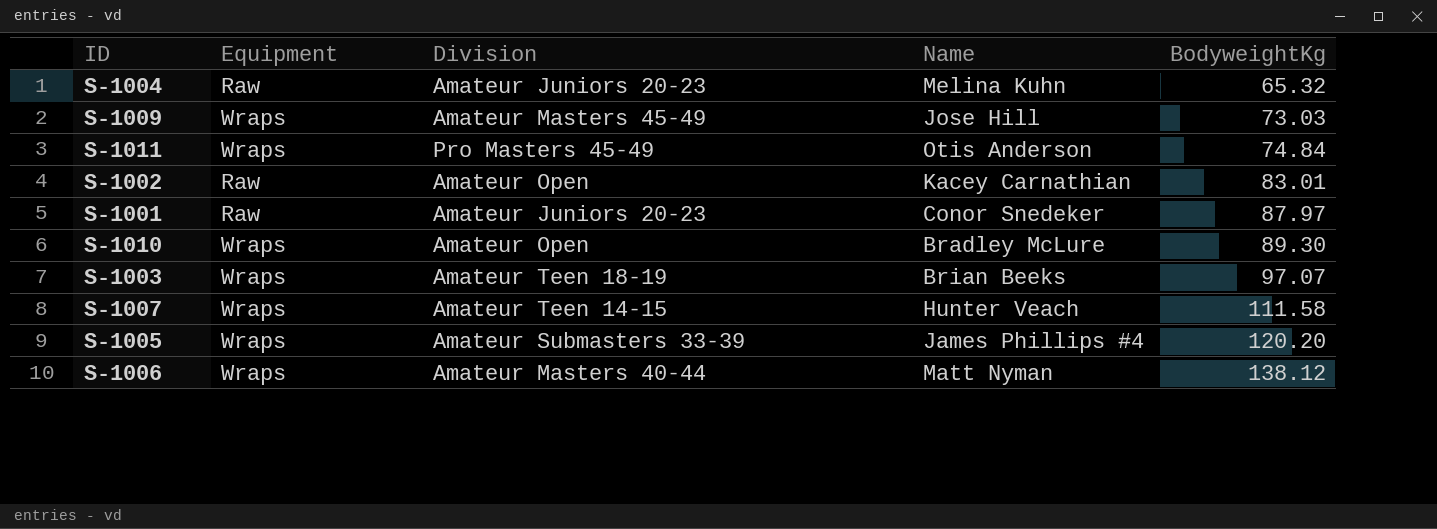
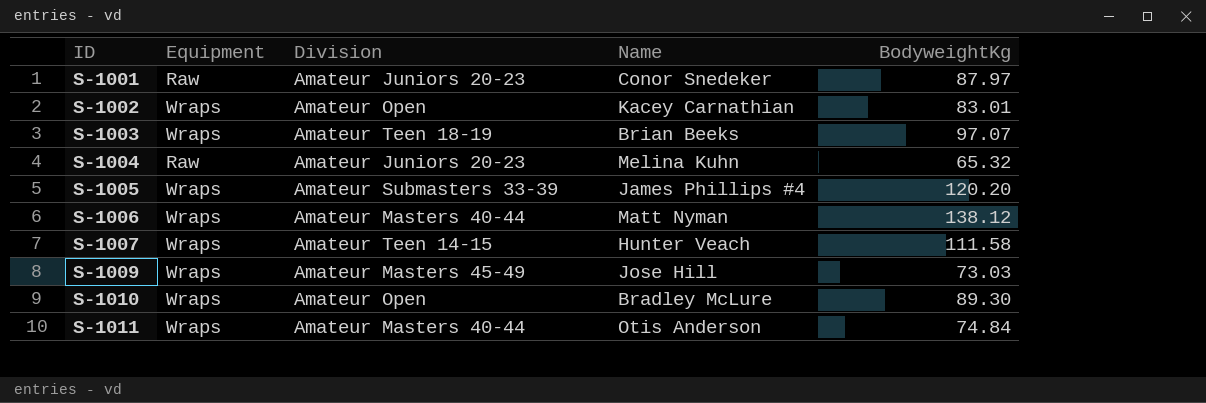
row order: BodyweightKg ascending -> ID ascending
S-1002 | Equipment: Raw -> Wraps
S-1011 | Division: Pro Masters 45-49 -> Amateur Masters 40-44

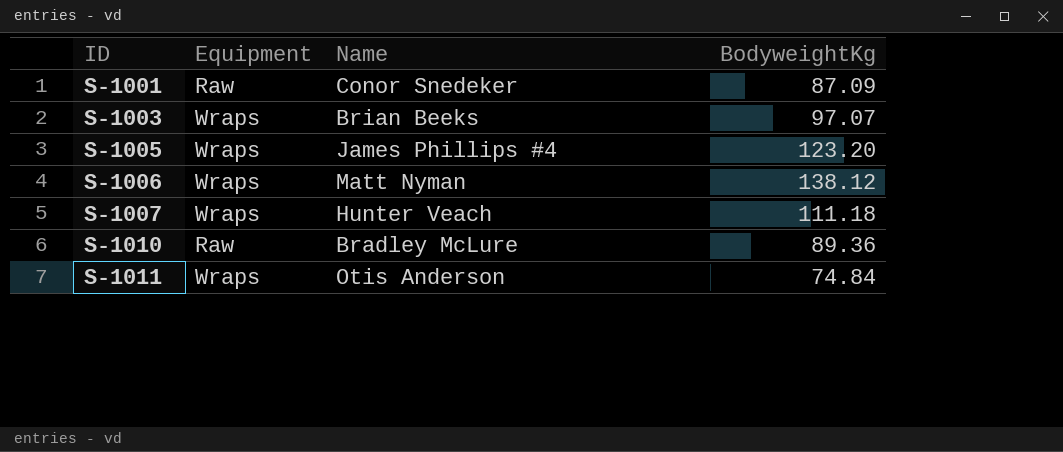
column Division | position: 3 -> none
row S-1002: Wraps | Amateur Open | Kacey Carnathian | 83.01 -> none
row S-1004: Raw | Amateur Juniors 20-23 | Melina Kuhn | 65.32 -> none
row S-1009: Wraps | Amateur Masters 45-49 | Jose Hill | 73.03 -> none
S-1001 | BodyweightKg: 87.97 -> 87.09
S-1005 | BodyweightKg: 120.20 -> 123.20
S-1007 | BodyweightKg: 111.58 -> 111.18
S-1010 | Equipment: Wraps -> Raw
S-1010 | BodyweightKg: 89.30 -> 89.36

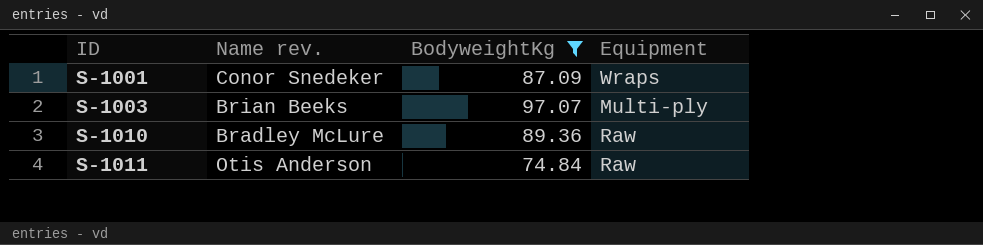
filter: none -> BodyweightKg <= 97.07
column name: Name -> Name rev.
column Equipment | position: 2 -> 4
S-1001 | Equipment: Raw -> Wraps
S-1003 | Equipment: Wraps -> Multi-ply
S-1011 | Equipment: Wraps -> Raw

